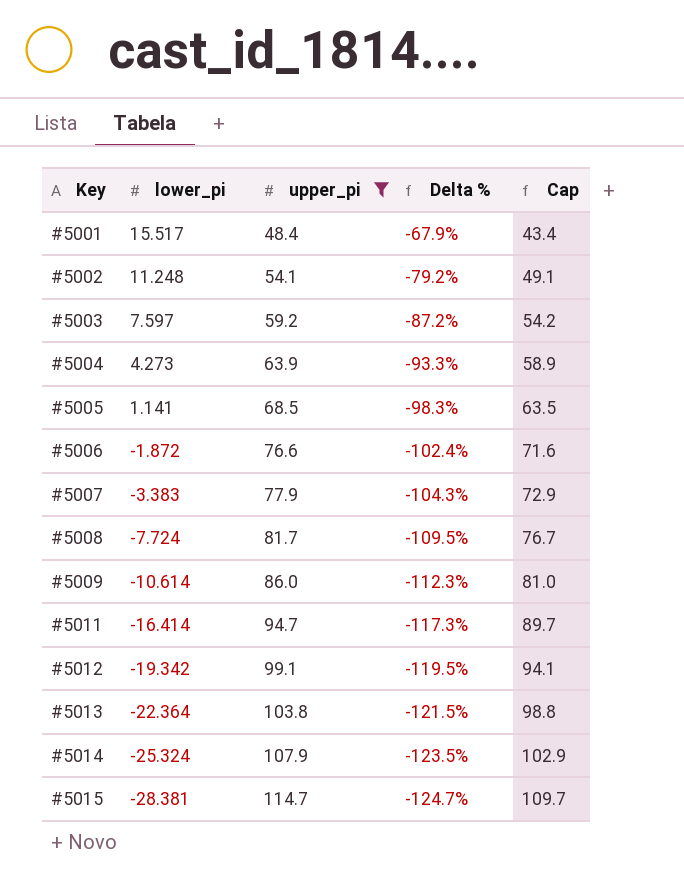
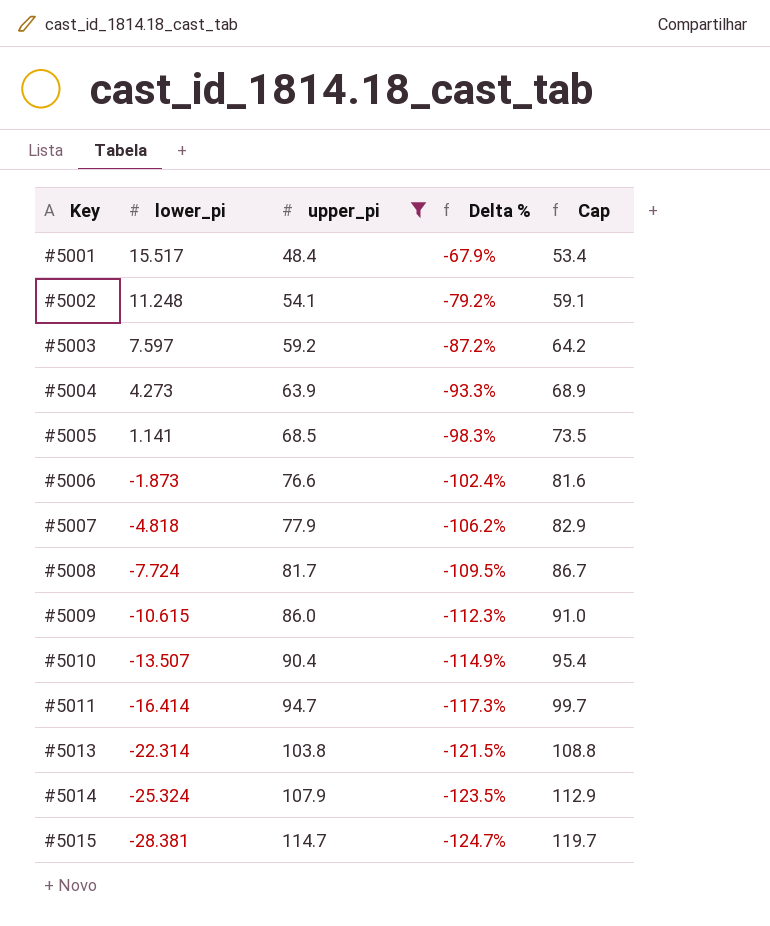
column Cap | formula: [upper_pi] - 5 -> [upper_pi] + 5
row #5012: -19.342 | 99.1 | -119.5% | 94.1 -> none
#5006 | lower_pi: -1.872 -> -1.873
#5007 | lower_pi: -3.383 -> -4.818
#5007 | Delta %: -104.3% -> -106.2%
#5009 | lower_pi: -10.614 -> -10.615
row #5010: none -> -13.507 | 90.4 | -114.9% | 95.4
#5013 | lower_pi: -22.364 -> -22.314

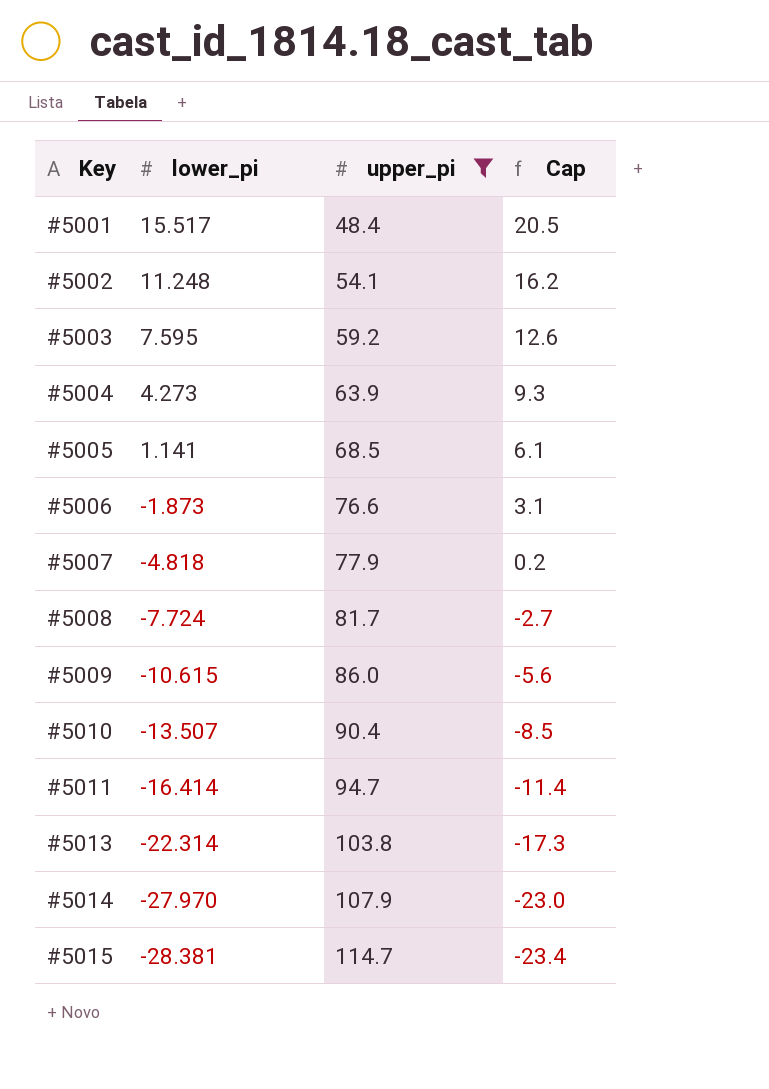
column Delta % | formula: ([lower_pi] - [upper_pi]) / [upper_pi] -> none
column Cap | formula: [upper_pi] + 5 -> [lower_pi] + 5
#5003 | lower_pi: 7.597 -> 7.595
#5014 | lower_pi: -25.324 -> -27.970

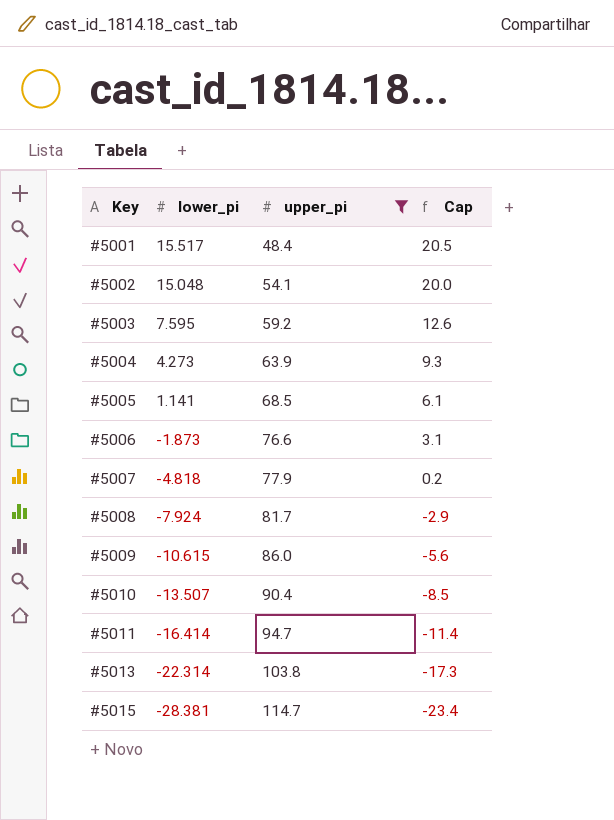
row #5014: -27.970 | 107.9 | -23.0 -> none
#5002 | lower_pi: 11.248 -> 15.048
#5002 | Cap: 16.2 -> 20.0
#5008 | lower_pi: -7.724 -> -7.924
#5008 | Cap: -2.7 -> -2.9

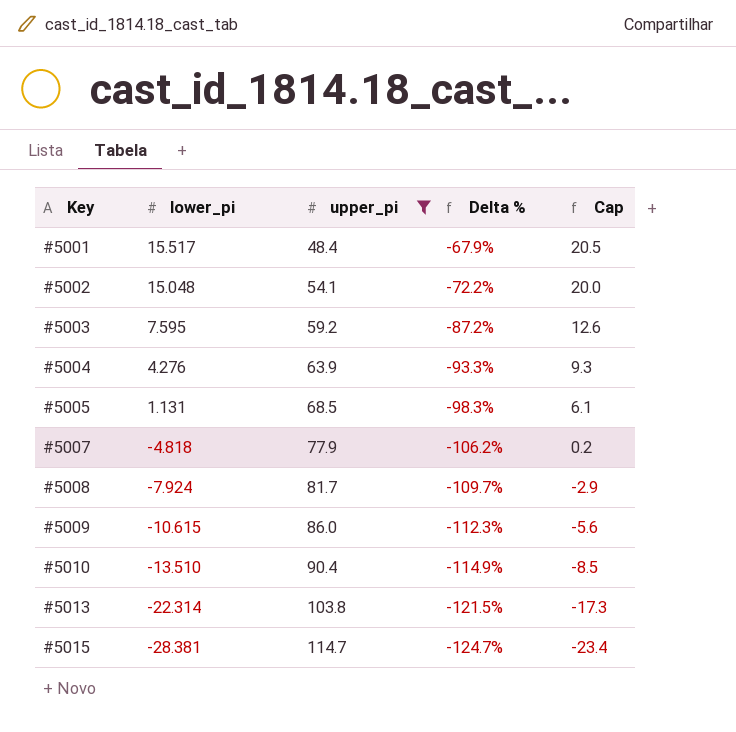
column Delta % | formula: none -> ([lower_pi] - [upper_pi]) / [upper_pi]
row #5006: -1.873 | 76.6 | 3.1 -> none
row #5011: -16.414 | 94.7 | -11.4 -> none
#5004 | lower_pi: 4.273 -> 4.276
#5005 | lower_pi: 1.141 -> 1.131
#5010 | lower_pi: -13.507 -> -13.510

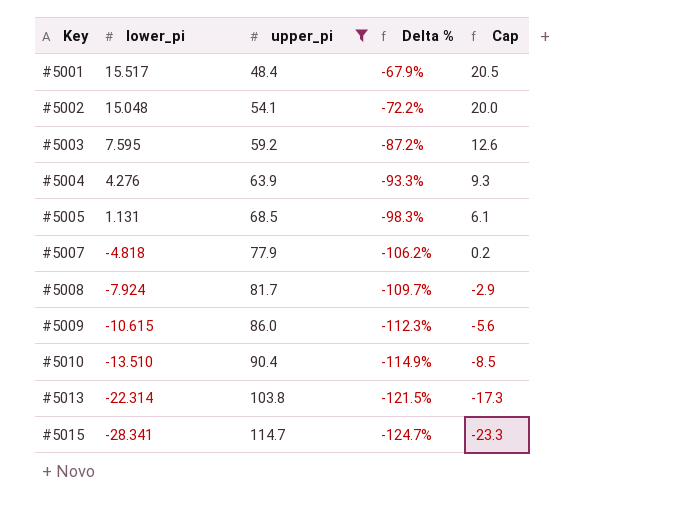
#5015 | lower_pi: -28.381 -> -28.341
#5015 | Cap: -23.4 -> -23.3

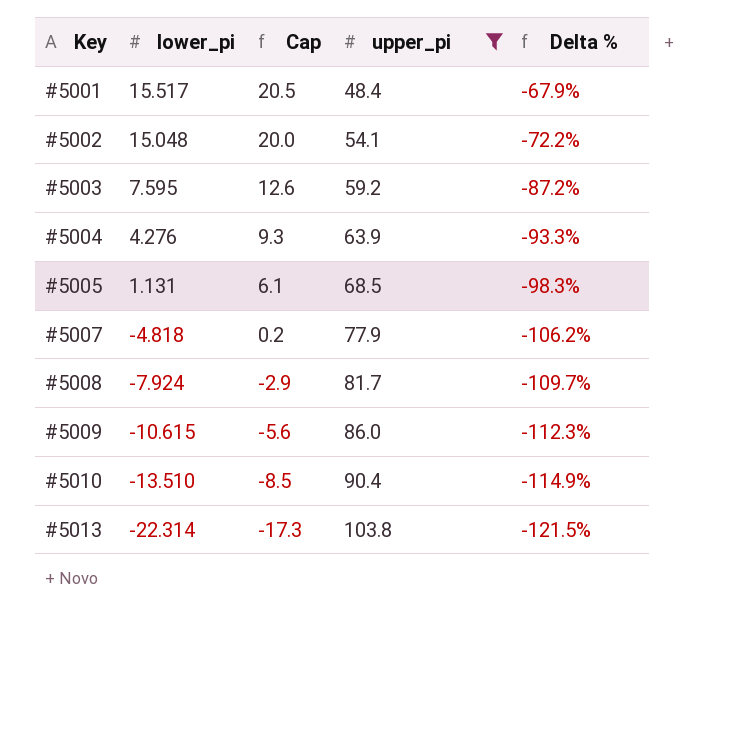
column Cap | position: 5 -> 3
row #5015: -28.341 | 114.7 | -124.7% | -23.3 -> none

